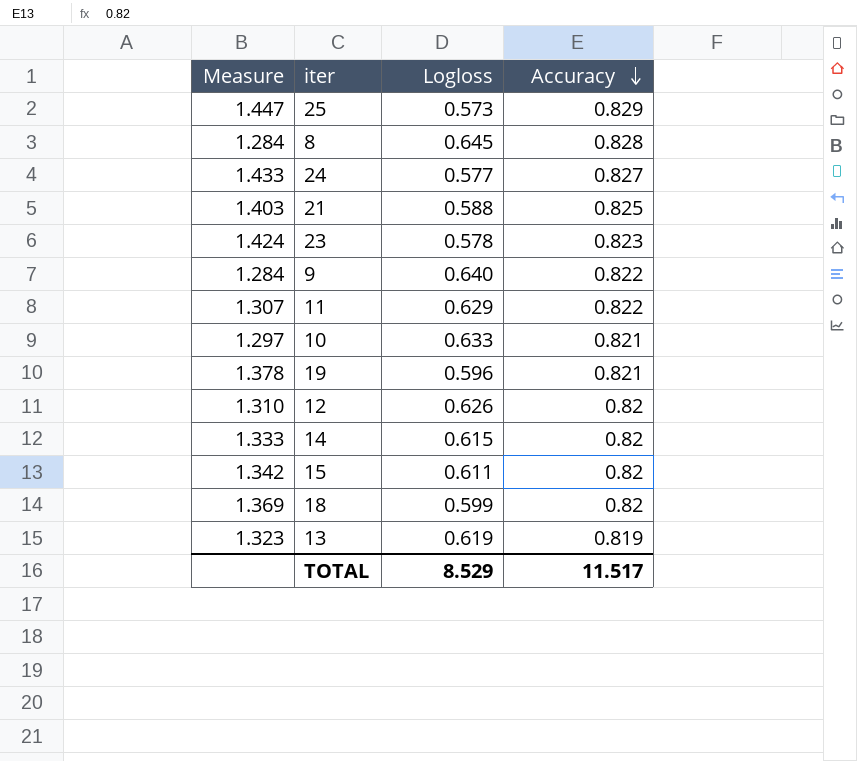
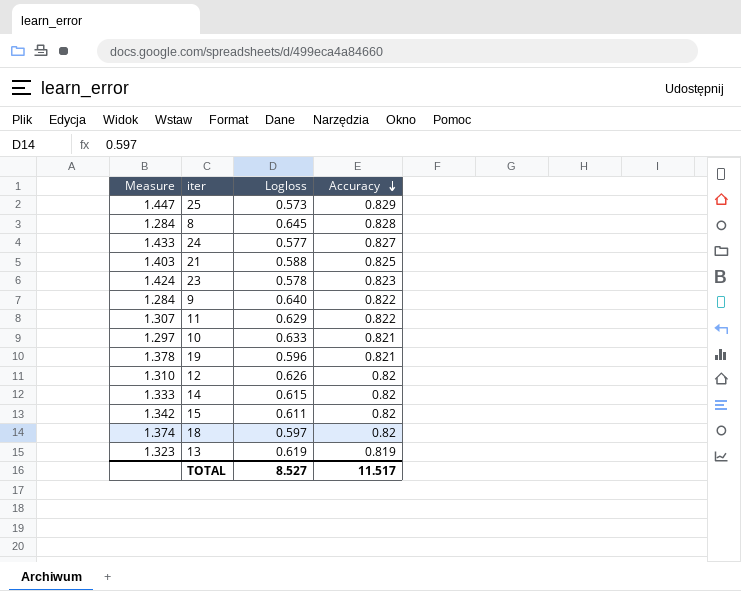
18 | Measure: 1.369 -> 1.374
18 | Logloss: 0.599 -> 0.597
TOTAL | Logloss: 8.529 -> 8.527

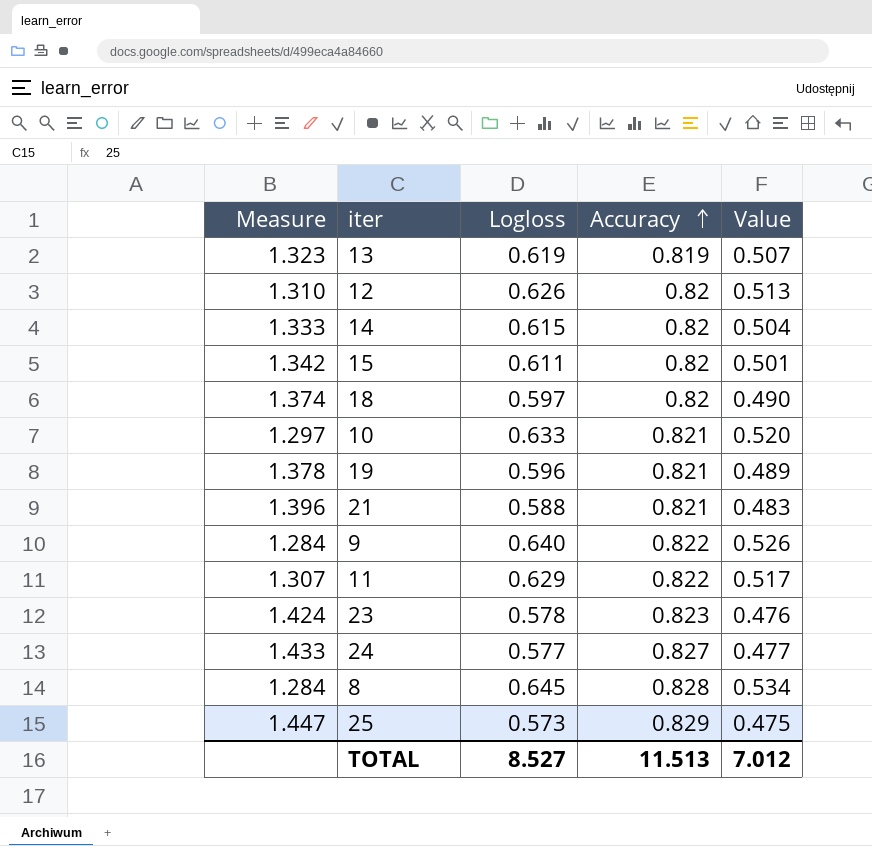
row order: Accuracy descending -> Accuracy ascending
column Value | formula: none -> [Logloss] * [Accuracy]
21 | Measure: 1.403 -> 1.396
21 | Accuracy: 0.825 -> 0.821
TOTAL | Accuracy: 11.517 -> 11.513

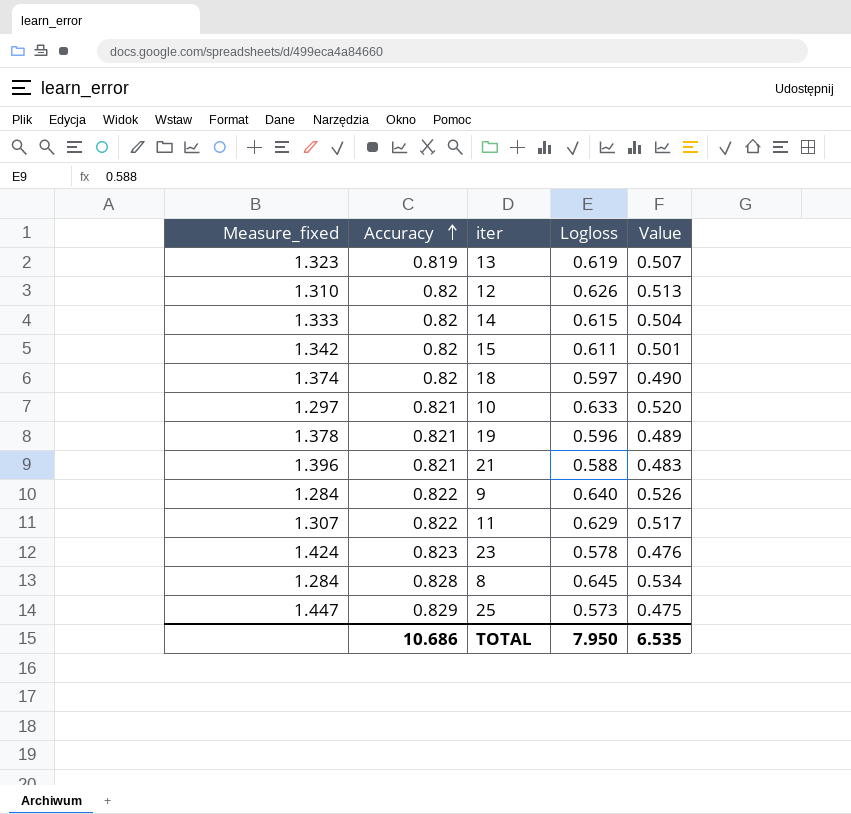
column name: Measure -> Measure_fixed
column Accuracy | position: 4 -> 2
row 24: 1.433 | 0.577 | 0.827 | 0.477 -> none
TOTAL | Accuracy: 11.513 -> 10.686
TOTAL | Logloss: 8.527 -> 7.950
TOTAL | Value: 7.012 -> 6.535

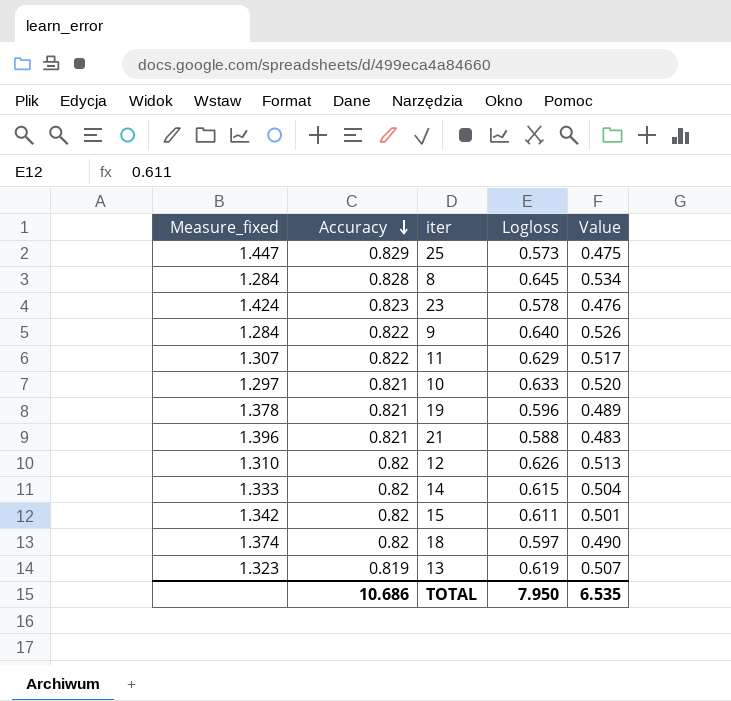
row order: Accuracy ascending -> Accuracy descending

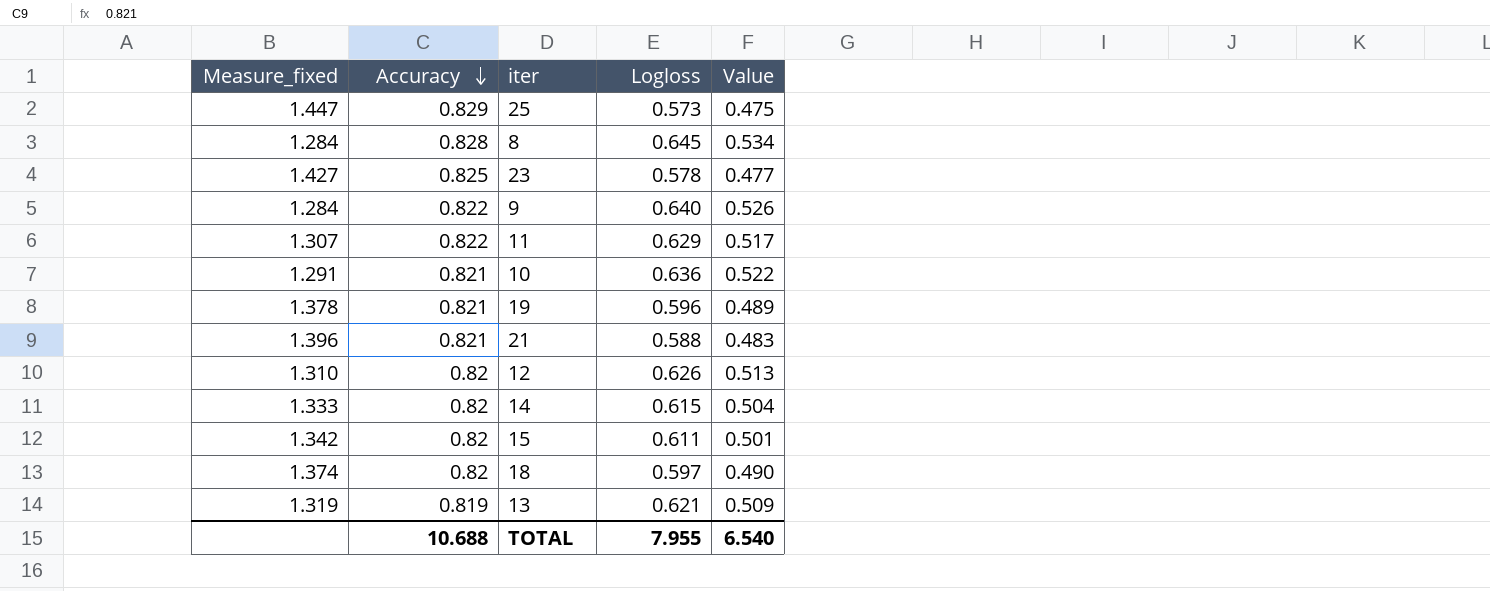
23 | Measure_fixed: 1.424 -> 1.427
23 | Accuracy: 0.823 -> 0.825
23 | Value: 0.476 -> 0.477
10 | Measure_fixed: 1.297 -> 1.291
10 | Logloss: 0.633 -> 0.636
10 | Value: 0.520 -> 0.522
13 | Measure_fixed: 1.323 -> 1.319
13 | Logloss: 0.619 -> 0.621
13 | Value: 0.507 -> 0.509
TOTAL | Accuracy: 10.686 -> 10.688
TOTAL | Logloss: 7.950 -> 7.955
TOTAL | Value: 6.535 -> 6.540

